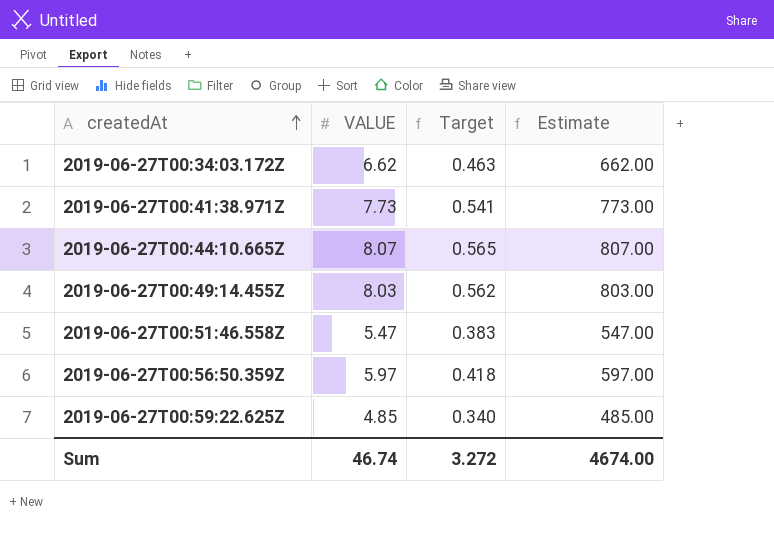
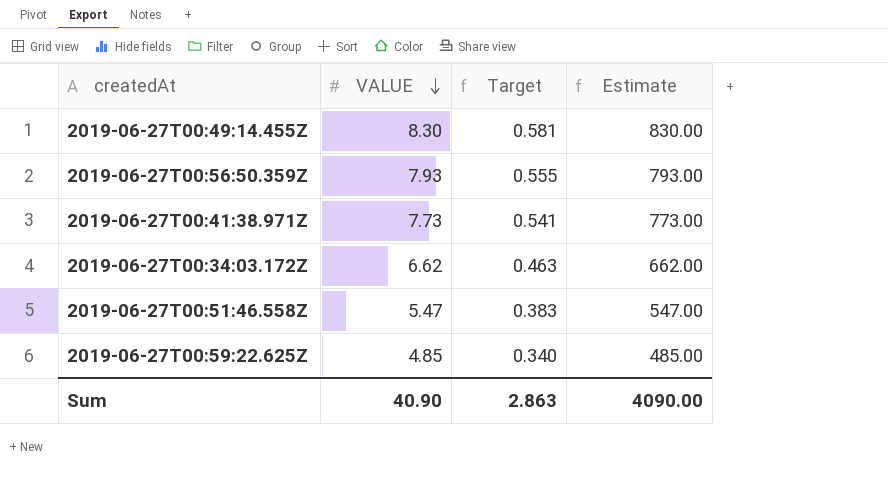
row order: createdAt ascending -> VALUE descending
row 2019-06-27T00:44:10.665Z: 8.07 | 0.565 | 807.00 -> none
2019-06-27T00:49:14.455Z | VALUE: 8.03 -> 8.30
2019-06-27T00:49:14.455Z | Target: 0.562 -> 0.581
2019-06-27T00:49:14.455Z | Estimate: 803.00 -> 830.00
2019-06-27T00:56:50.359Z | VALUE: 5.97 -> 7.93
2019-06-27T00:56:50.359Z | Target: 0.418 -> 0.555
2019-06-27T00:56:50.359Z | Estimate: 597.00 -> 793.00
Sum | VALUE: 46.74 -> 40.90
Sum | Target: 3.272 -> 2.863
Sum | Estimate: 4674.00 -> 4090.00

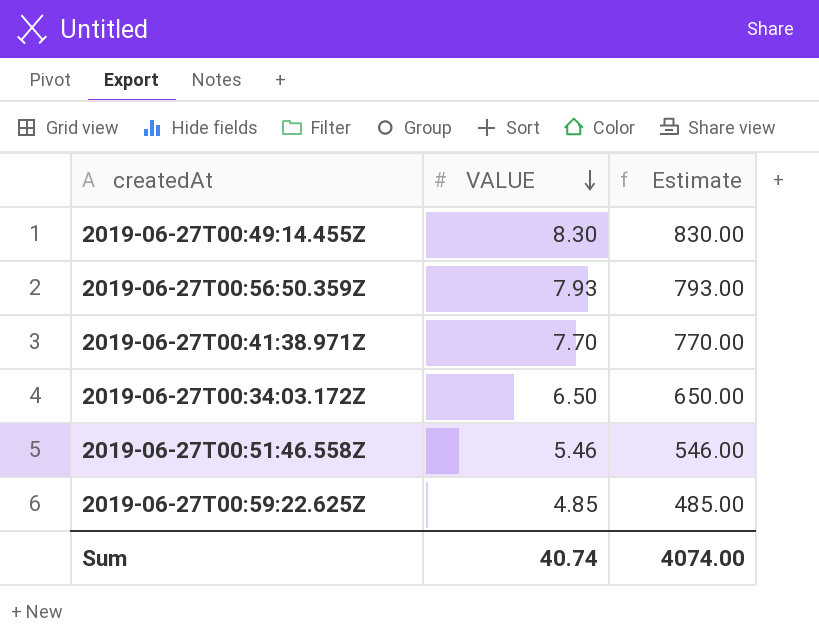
column Target | formula: [VALUE] * 0.07 -> none
2019-06-27T00:41:38.971Z | VALUE: 7.73 -> 7.70
2019-06-27T00:41:38.971Z | Estimate: 773.00 -> 770.00
2019-06-27T00:34:03.172Z | VALUE: 6.62 -> 6.50
2019-06-27T00:34:03.172Z | Estimate: 662.00 -> 650.00
2019-06-27T00:51:46.558Z | VALUE: 5.47 -> 5.46
2019-06-27T00:51:46.558Z | Estimate: 547.00 -> 546.00
Sum | VALUE: 40.90 -> 40.74
Sum | Estimate: 4090.00 -> 4074.00

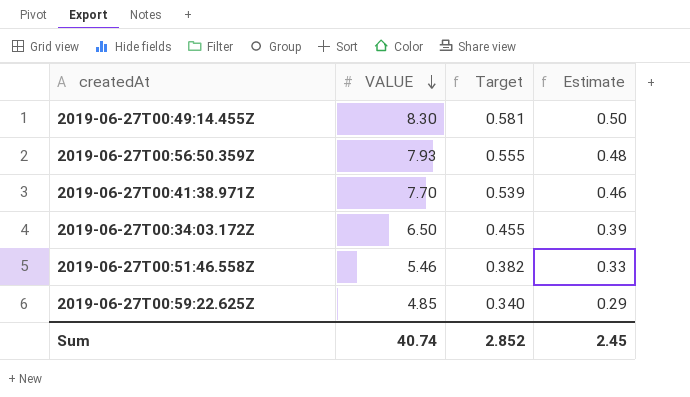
column Target | formula: none -> [VALUE] * 0.07
column Estimate | formula: [VALUE] * 100 -> [VALUE] * 0.06
Sum | Estimate: 4074.00 -> 2.45

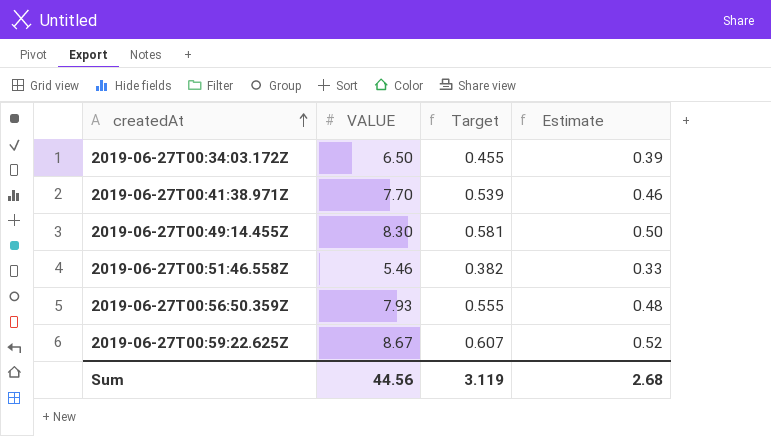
row order: VALUE descending -> createdAt ascending
2019-06-27T00:59:22.625Z | VALUE: 4.85 -> 8.67
2019-06-27T00:59:22.625Z | Target: 0.340 -> 0.607
2019-06-27T00:59:22.625Z | Estimate: 0.29 -> 0.52
Sum | VALUE: 40.74 -> 44.56
Sum | Target: 2.852 -> 3.119
Sum | Estimate: 2.45 -> 2.68

